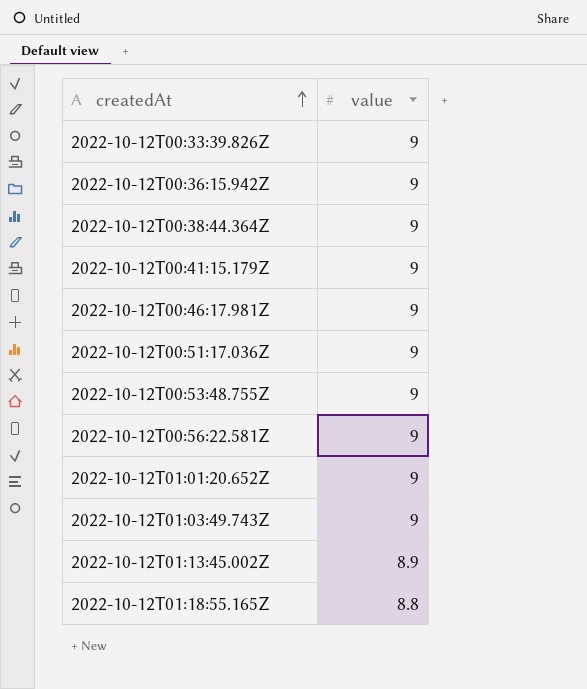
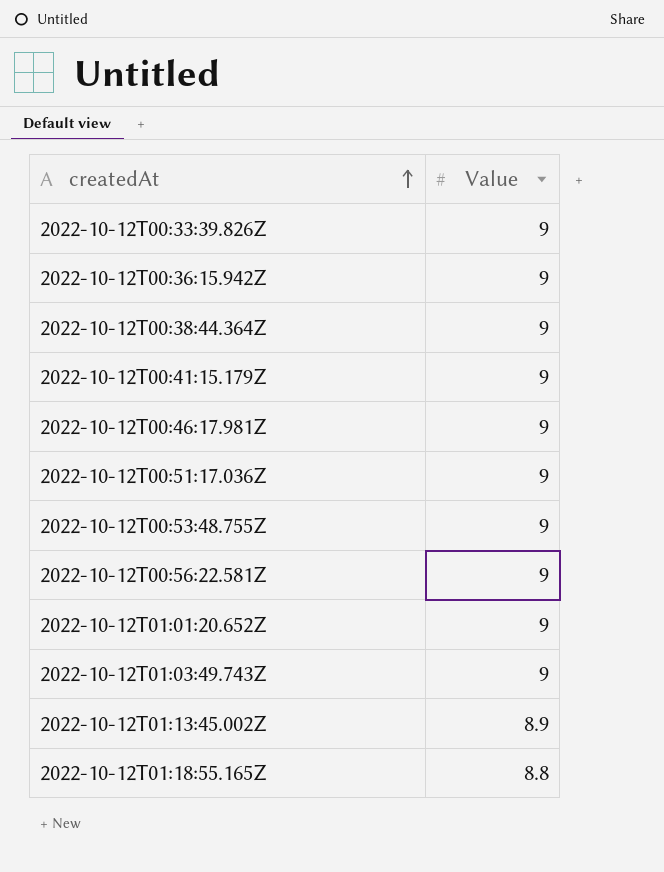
column name: value -> Value

